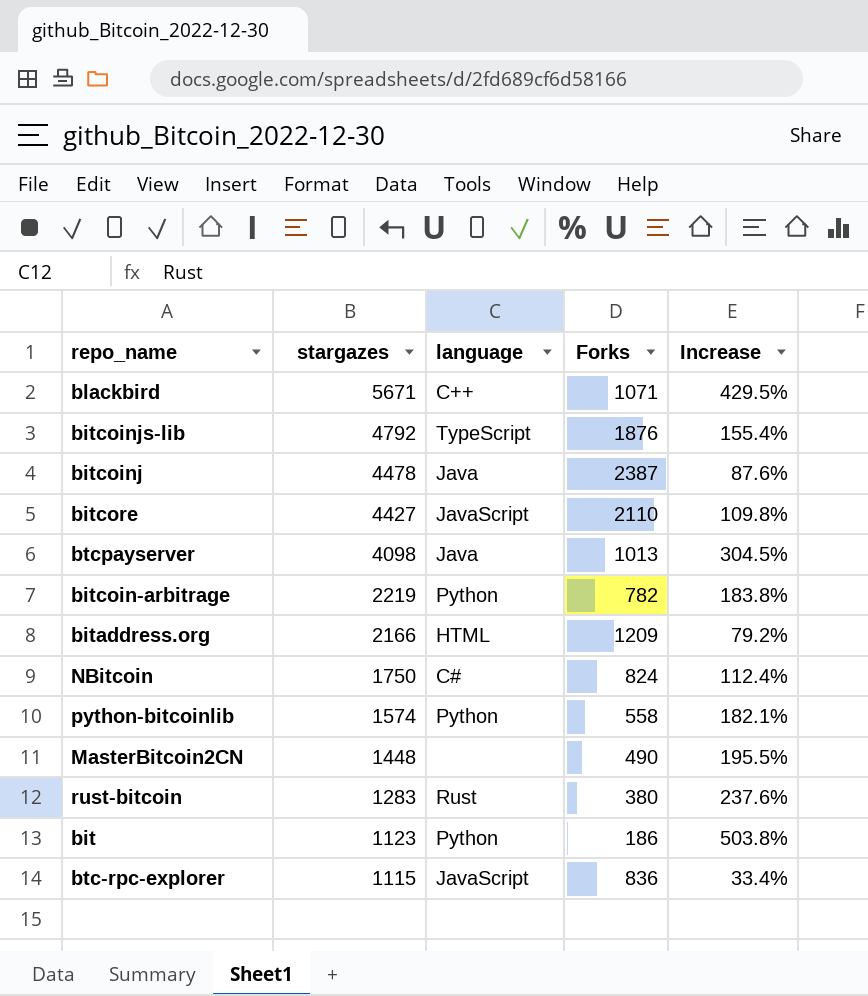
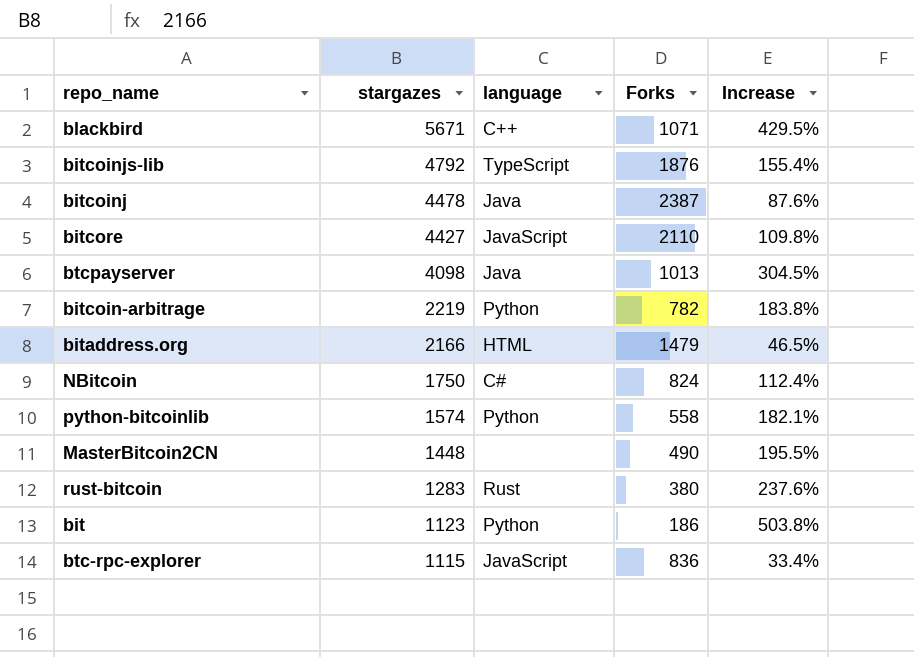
bitaddress.org | Forks: 1209 -> 1479
bitaddress.org | Increase: 79.2% -> 46.5%

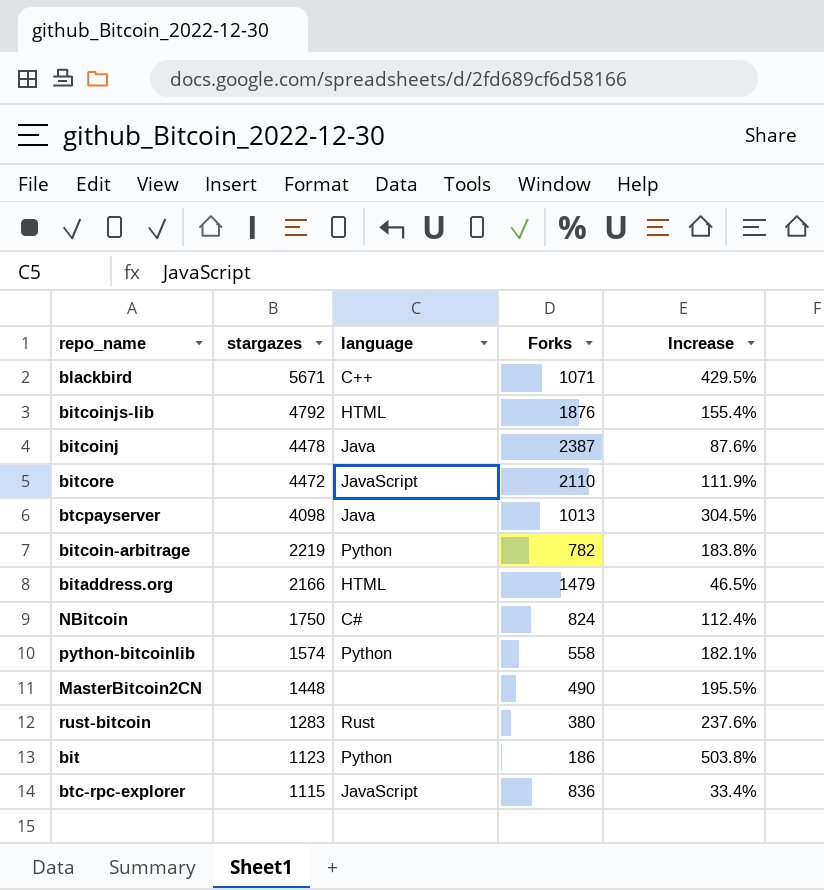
bitcoinjs-lib | language: TypeScript -> HTML
bitcore | stargazes: 4427 -> 4472
bitcore | Increase: 109.8% -> 111.9%

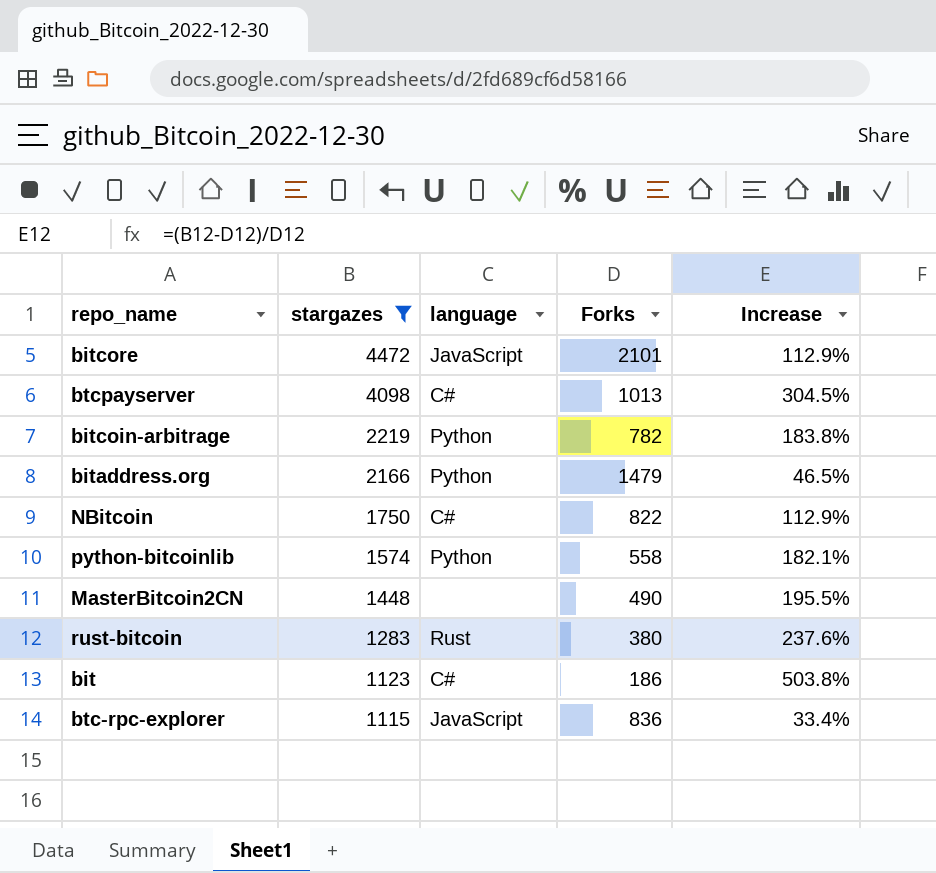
filter: none -> stargazes <= 4472
bitcore | Forks: 2110 -> 2101
bitcore | Increase: 111.9% -> 112.9%
btcpayserver | language: Java -> C#
bitaddress.org | language: HTML -> Python
NBitcoin | Forks: 824 -> 822
NBitcoin | Increase: 112.4% -> 112.9%
bit | language: Python -> C#

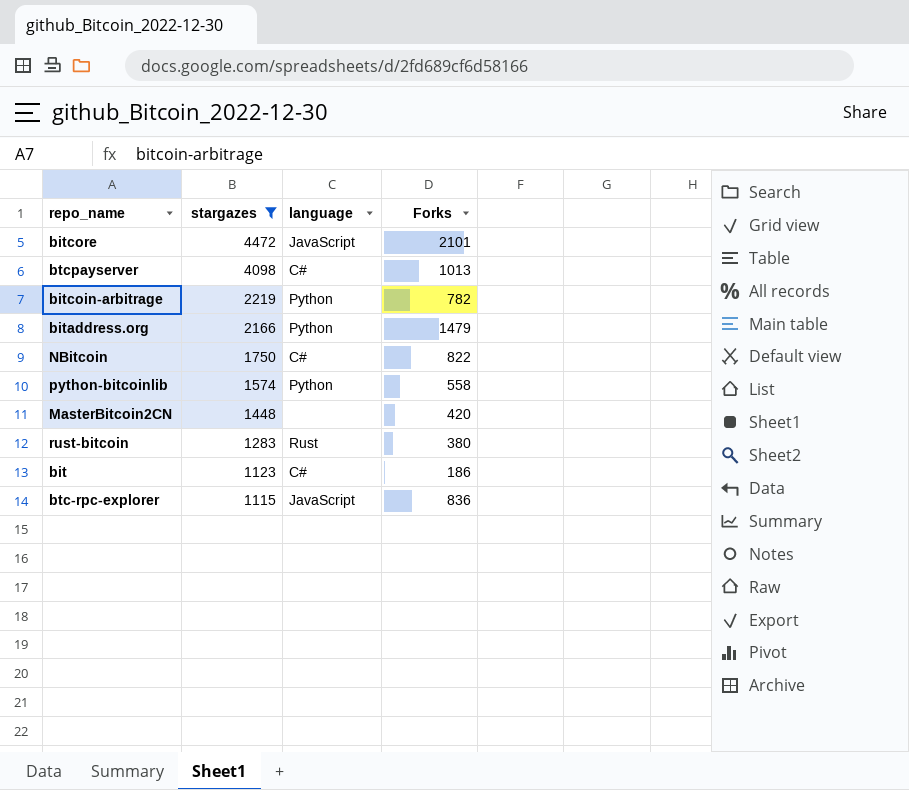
column Increase | formula: ([stargazes] - [Forks]) / [Forks] -> none
MasterBitcoin2CN | Forks: 490 -> 420

